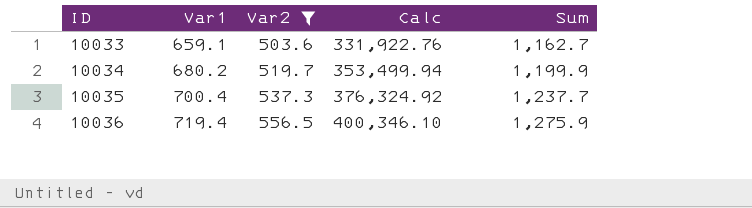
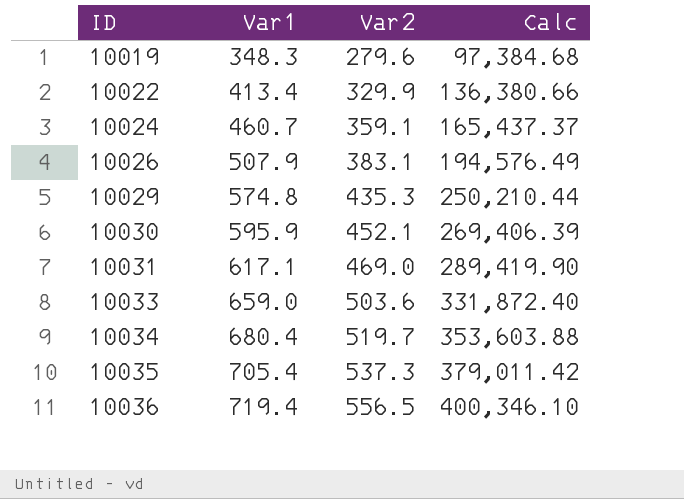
filter: Var2 >= 503.6 -> none
column Sum | formula: [Var1] + [Var2] -> none
10033 | Var1: 659.1 -> 659.0
10033 | Calc: 331,922.76 -> 331,872.40
10034 | Var1: 680.2 -> 680.4
10034 | Calc: 353,499.94 -> 353,603.88
10035 | Var1: 700.4 -> 705.4
10035 | Calc: 376,324.92 -> 379,011.42

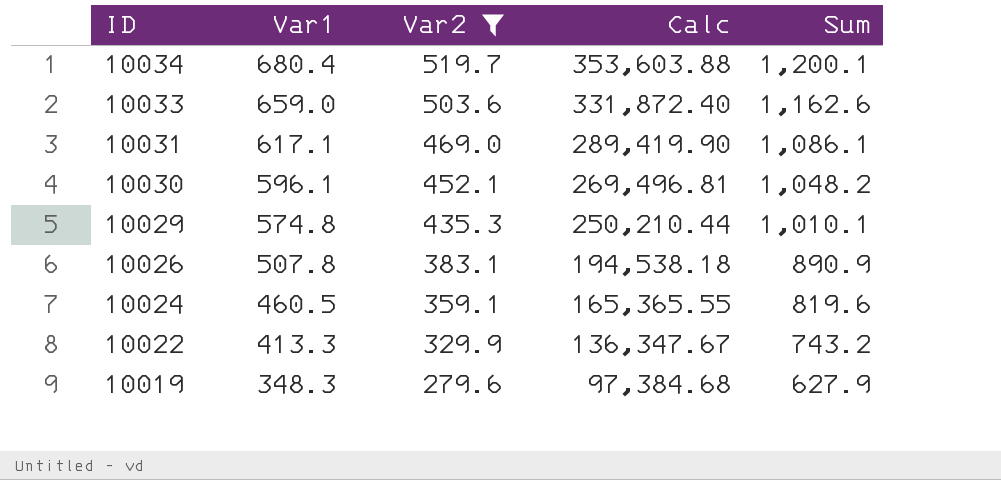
filter: none -> Var2 <= 519.7
row order: ID ascending -> ID descending
column Sum | formula: none -> [Var1] + [Var2]
10030 | Var1: 595.9 -> 596.1
10030 | Calc: 269,406.39 -> 269,496.81
10026 | Var1: 507.9 -> 507.8
10026 | Calc: 194,576.49 -> 194,538.18
10024 | Var1: 460.7 -> 460.5
10024 | Calc: 165,437.37 -> 165,365.55
10022 | Var1: 413.4 -> 413.3
10022 | Calc: 136,380.66 -> 136,347.67

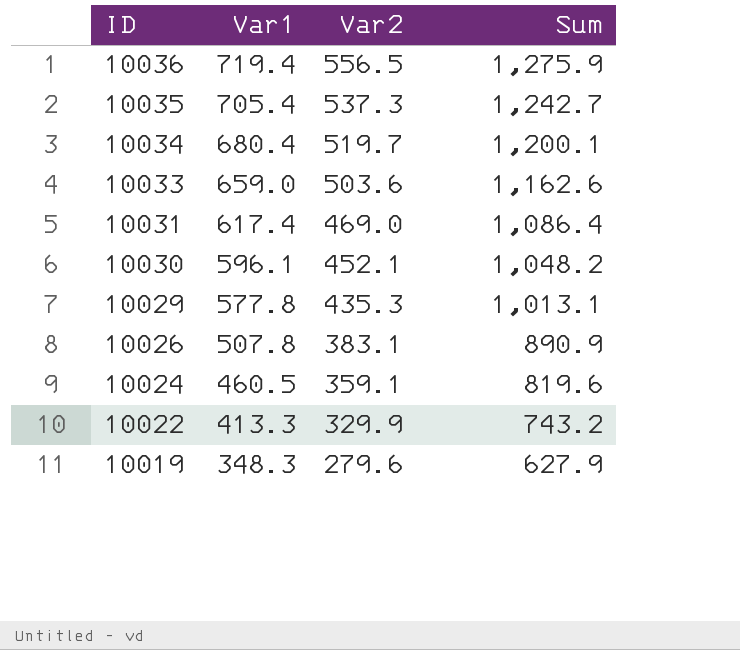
filter: Var2 <= 519.7 -> none
column Calc | formula: [Var1] * [Var2] -> none
10031 | Var1: 617.1 -> 617.4
10031 | Sum: 1,086.1 -> 1,086.4
10029 | Var1: 574.8 -> 577.8
10029 | Sum: 1,010.1 -> 1,013.1

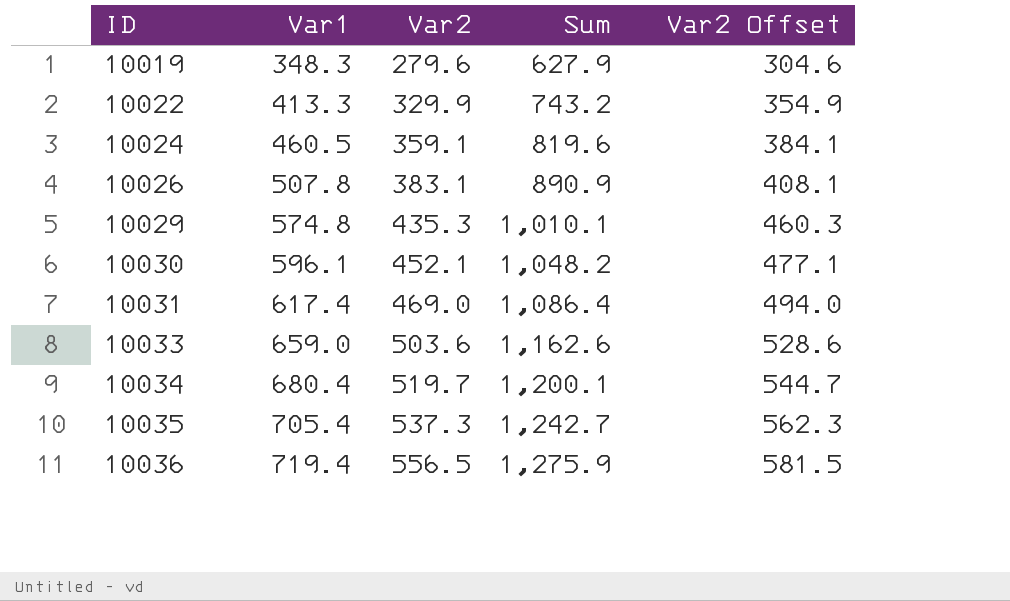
row order: ID descending -> ID ascending
column Var2 Offset | formula: none -> [Var2] + 25
10029 | Var1: 577.8 -> 574.8
10029 | Sum: 1,013.1 -> 1,010.1

